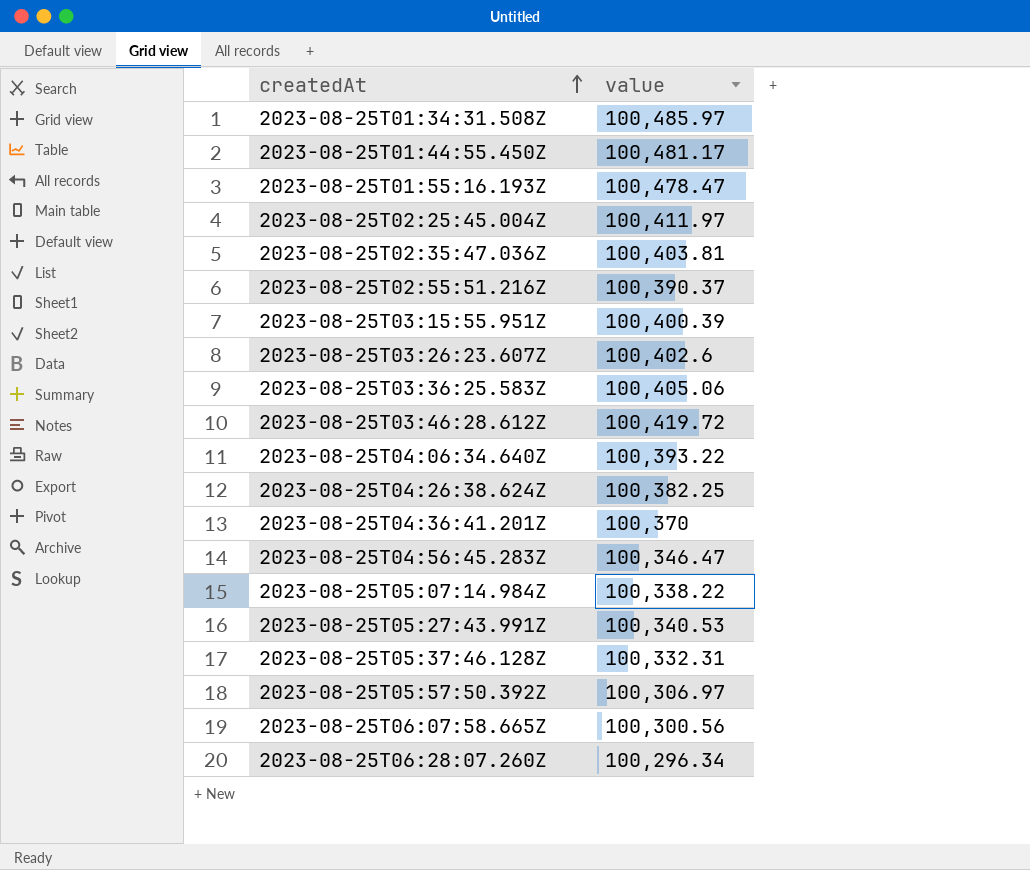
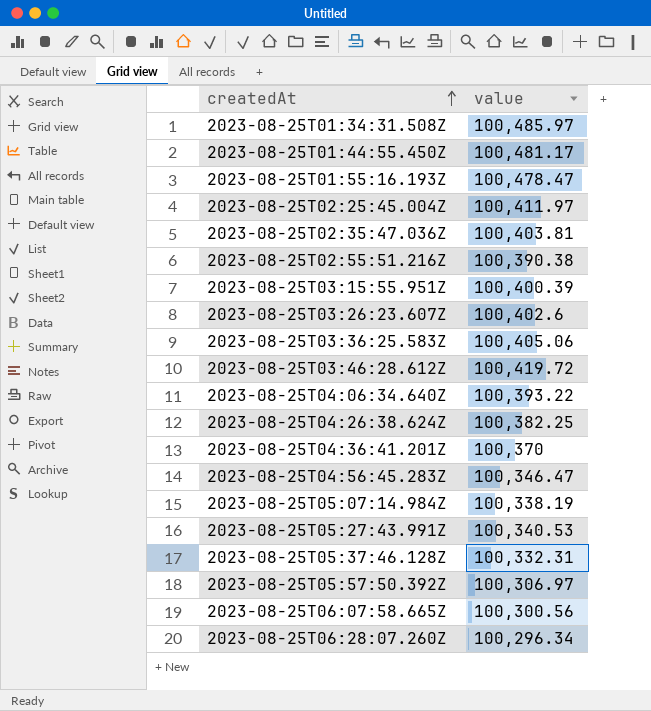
2023-08-25T02:55:51.216Z | value: 100,390.37 -> 100,390.38
2023-08-25T05:07:14.984Z | value: 100,338.22 -> 100,338.19

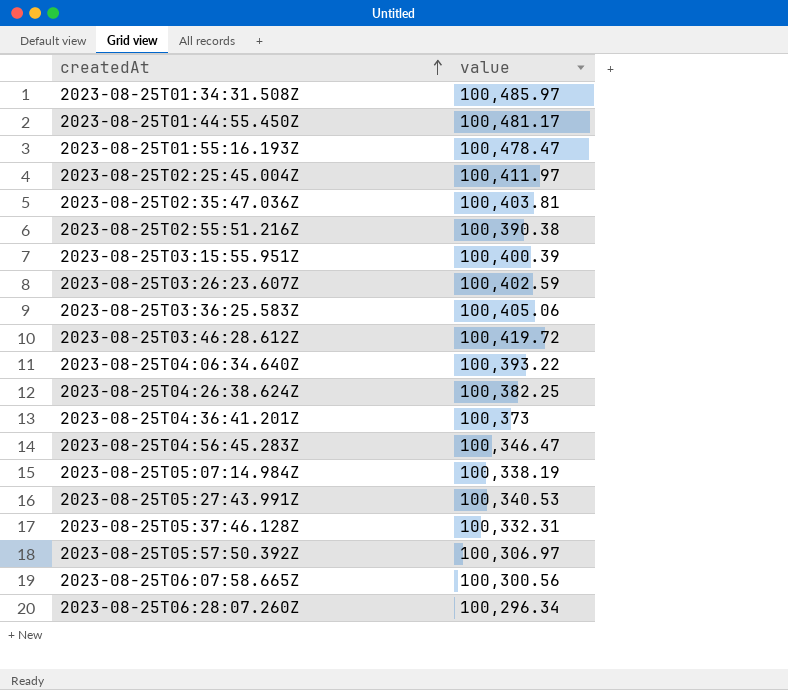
2023-08-25T03:26:23.607Z | value: 100,402.6 -> 100,402.59
2023-08-25T04:36:41.201Z | value: 100,370 -> 100,373

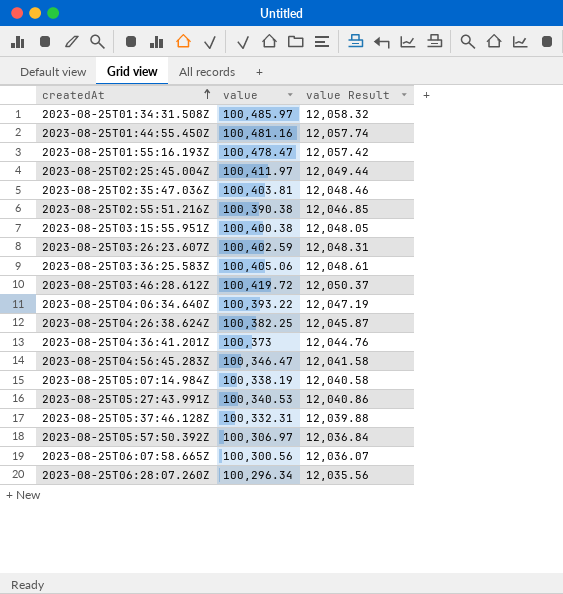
column value Result | formula: none -> [value] * 0.12
2023-08-25T01:44:55.450Z | value: 100,481.17 -> 100,481.16
2023-08-25T03:15:55.951Z | value: 100,400.39 -> 100,400.38

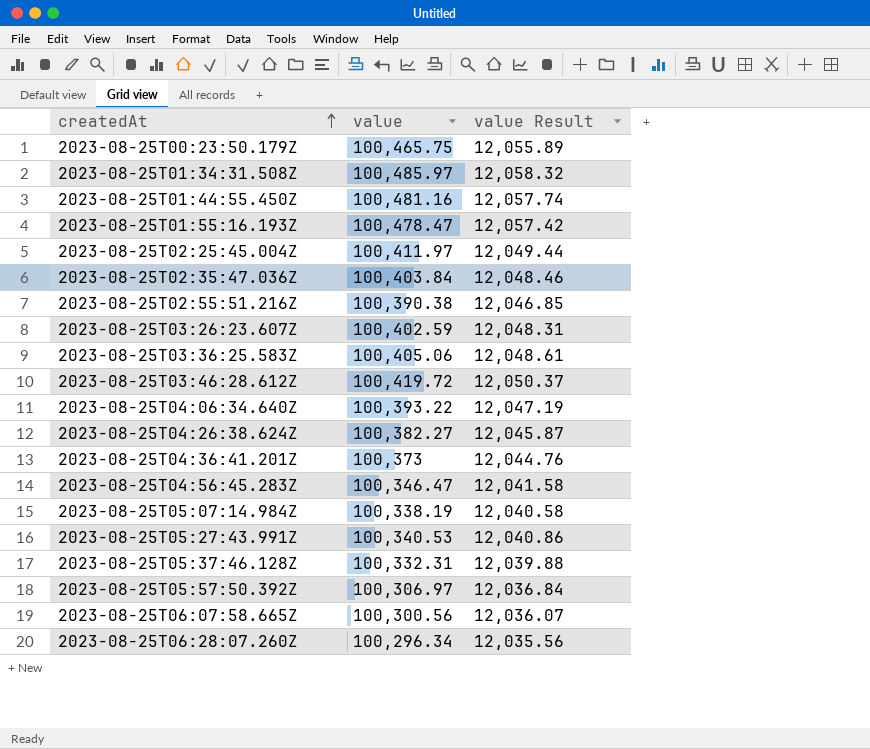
row 2023-08-25T03:15:55.951Z: 100,400.38 | 12,048.05 -> none
row 2023-08-25T00:23:50.179Z: none -> 100,465.75 | 12,055.89
2023-08-25T02:35:47.036Z | value: 100,403.81 -> 100,403.84
2023-08-25T04:26:38.624Z | value: 100,382.25 -> 100,382.27

